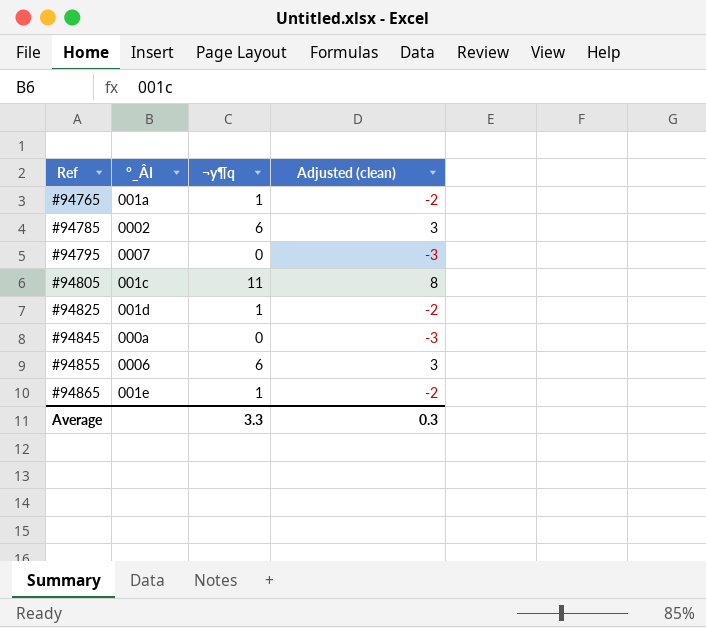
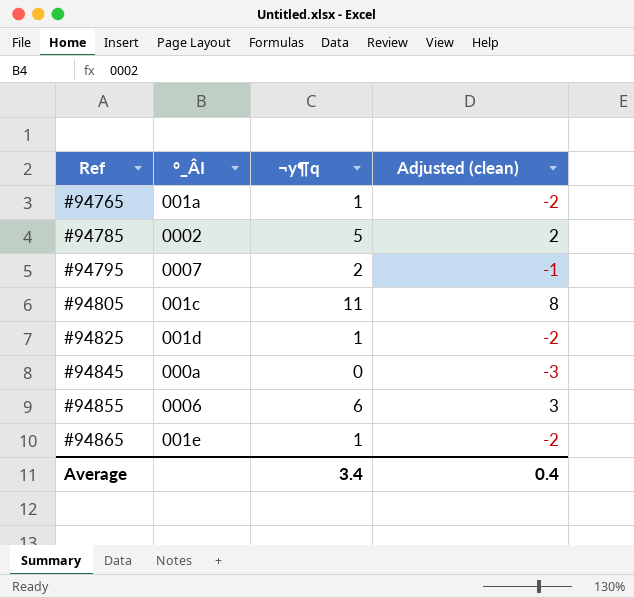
#94785 | ¬y¶q: 6 -> 5
#94785 | Adjusted (clean): 3 -> 2
#94795 | ¬y¶q: 0 -> 2
#94795 | Adjusted (clean): -3 -> -1
Average | ¬y¶q: 3.3 -> 3.4
Average | Adjusted (clean): 0.3 -> 0.4

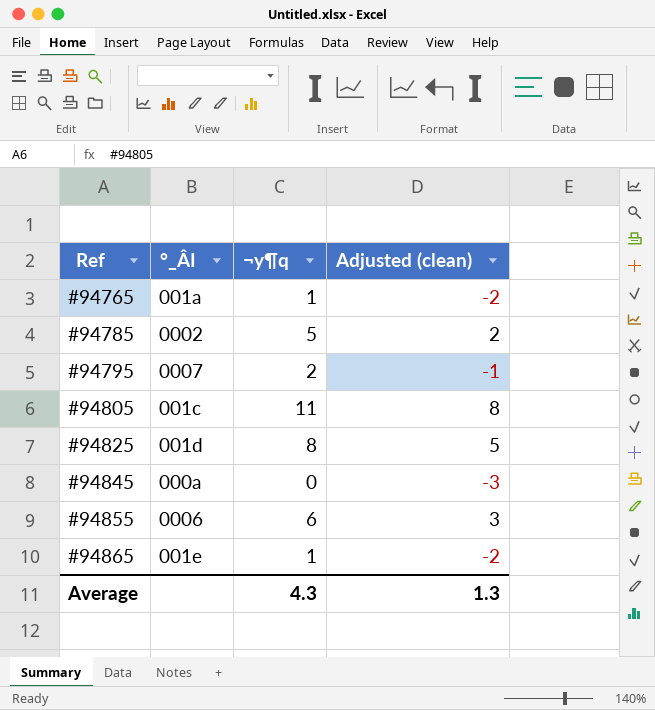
#94825 | ¬y¶q: 1 -> 8
#94825 | Adjusted (clean): -2 -> 5
Average | ¬y¶q: 3.4 -> 4.3
Average | Adjusted (clean): 0.4 -> 1.3

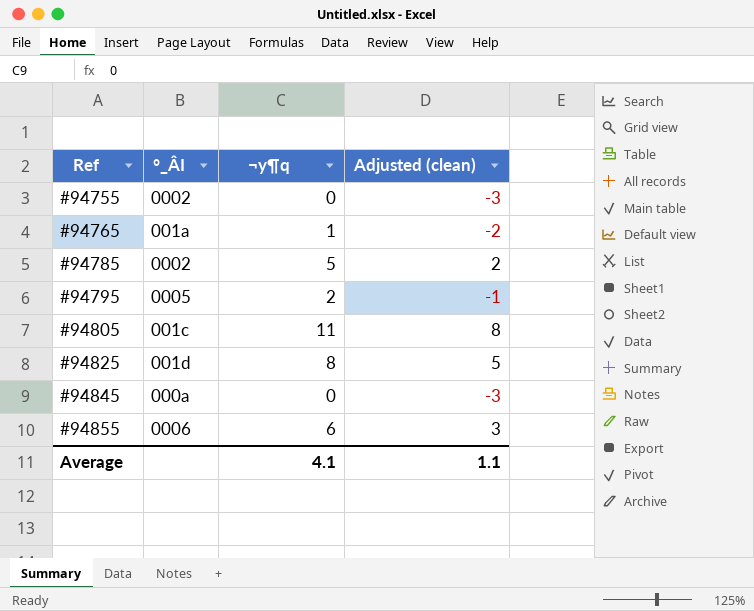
row #94865: 001e | 1 | -2 -> none
row #94755: none -> 0002 | 0 | -3
#94795 | °_ÂI: 0007 -> 0005
Average | ¬y¶q: 4.3 -> 4.1
Average | Adjusted (clean): 1.3 -> 1.1

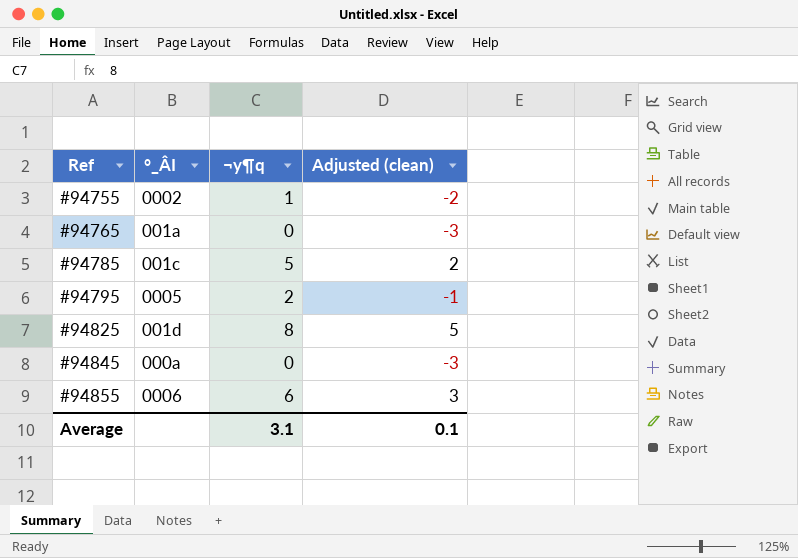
row #94805: 001c | 11 | 8 -> none
#94755 | ¬y¶q: 0 -> 1
#94755 | Adjusted (clean): -3 -> -2
#94765 | ¬y¶q: 1 -> 0
#94765 | Adjusted (clean): -2 -> -3
#94785 | °_ÂI: 0002 -> 001c
Average | ¬y¶q: 4.1 -> 3.1
Average | Adjusted (clean): 1.1 -> 0.1

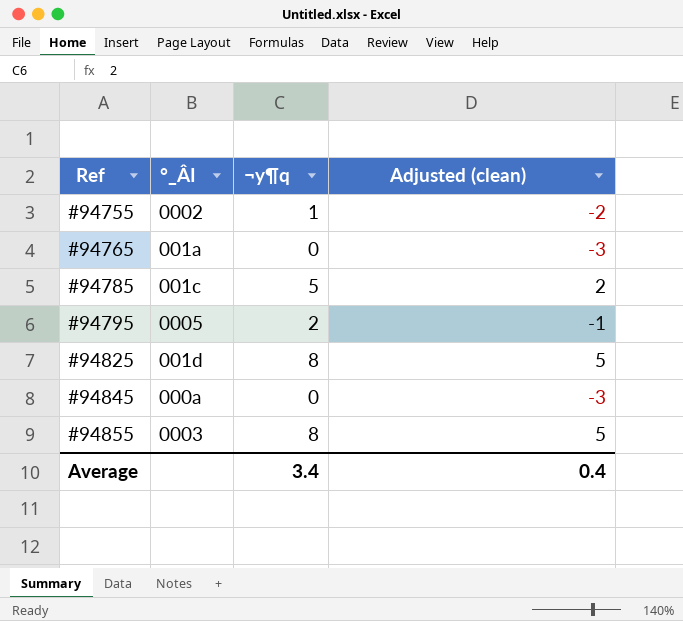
#94855 | °_ÂI: 0006 -> 0003
#94855 | ¬y¶q: 6 -> 8
#94855 | Adjusted (clean): 3 -> 5
Average | ¬y¶q: 3.1 -> 3.4
Average | Adjusted (clean): 0.1 -> 0.4

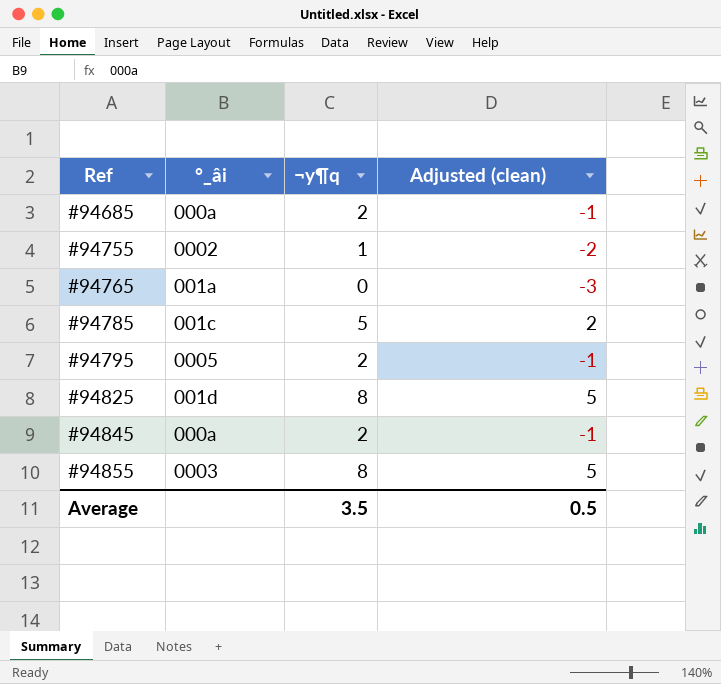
column name: °_ÂI -> °_âi
row #94685: none -> 000a | 2 | -1
#94845 | ¬y¶q: 0 -> 2
#94845 | Adjusted (clean): -3 -> -1
Average | ¬y¶q: 3.4 -> 3.5
Average | Adjusted (clean): 0.4 -> 0.5

